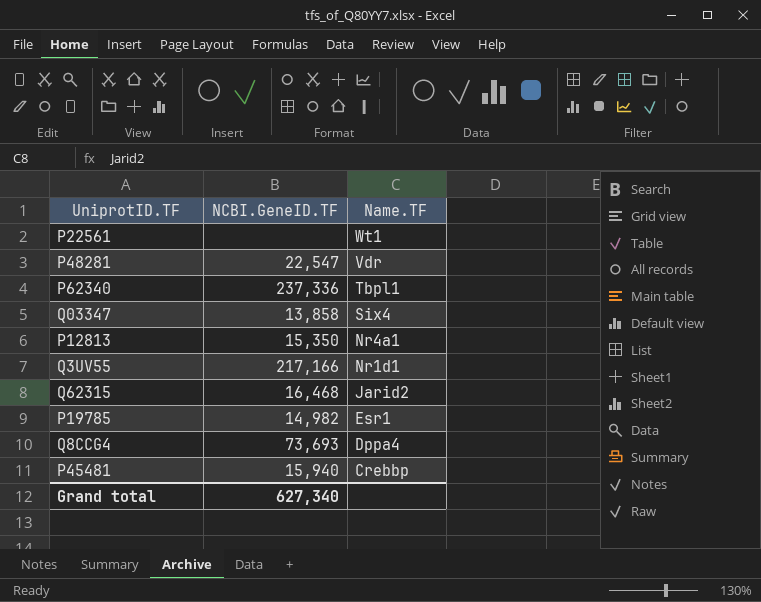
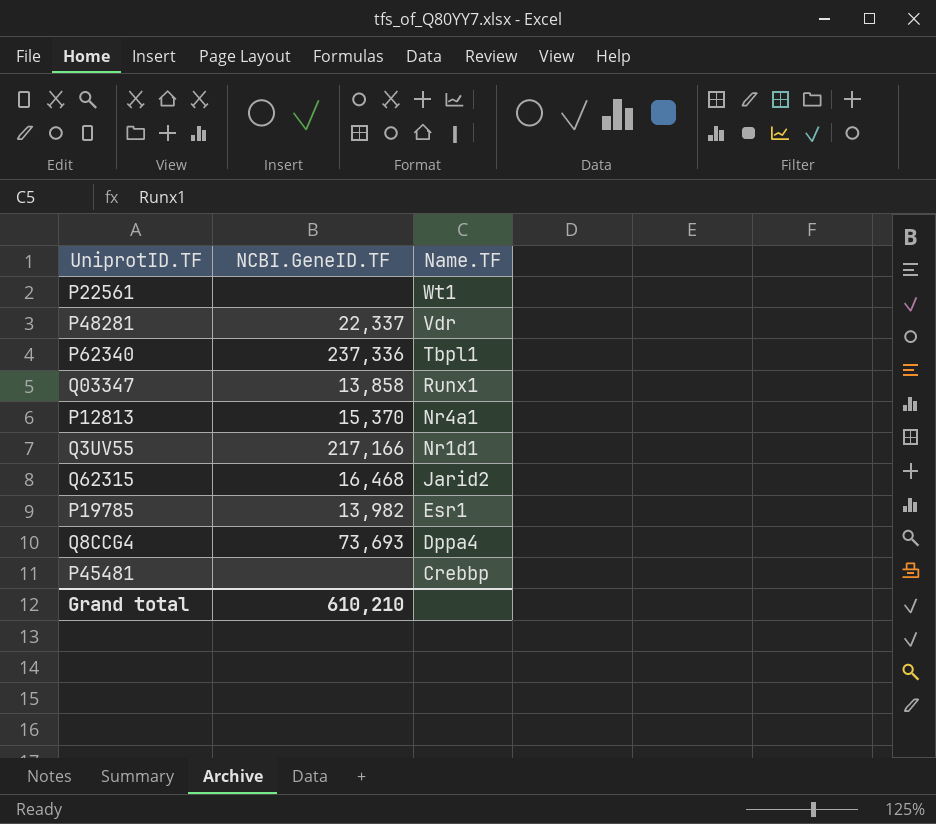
P48281 | NCBI.GeneID.TF: 22,547 -> 22,337
Q03347 | Name.TF: Six4 -> Runx1
P12813 | NCBI.GeneID.TF: 15,350 -> 15,370
P19785 | NCBI.GeneID.TF: 14,982 -> 13,982
P45481 | NCBI.GeneID.TF: 15,940 -> none
Grand total | NCBI.GeneID.TF: 627,340 -> 610,210

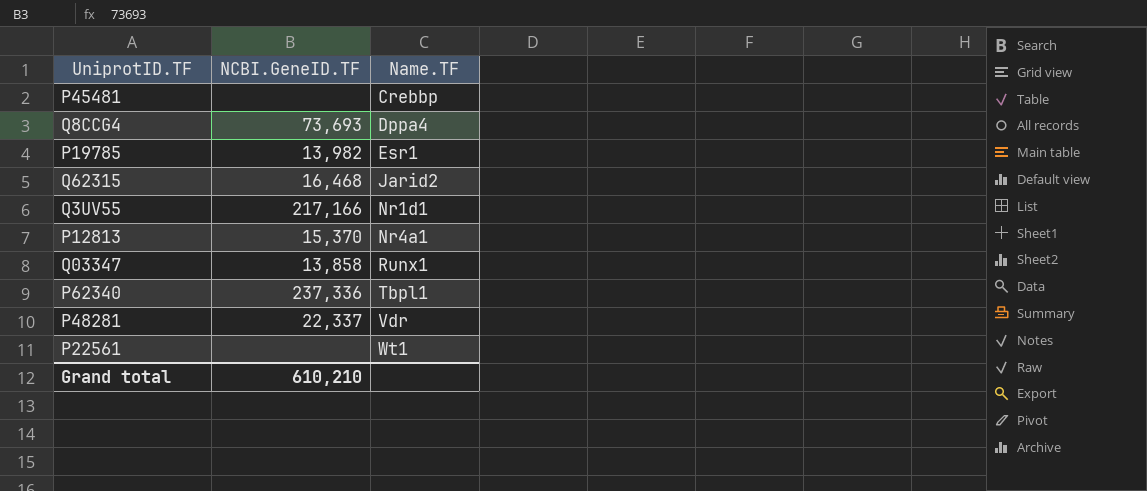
row order: Name.TF descending -> Name.TF ascending

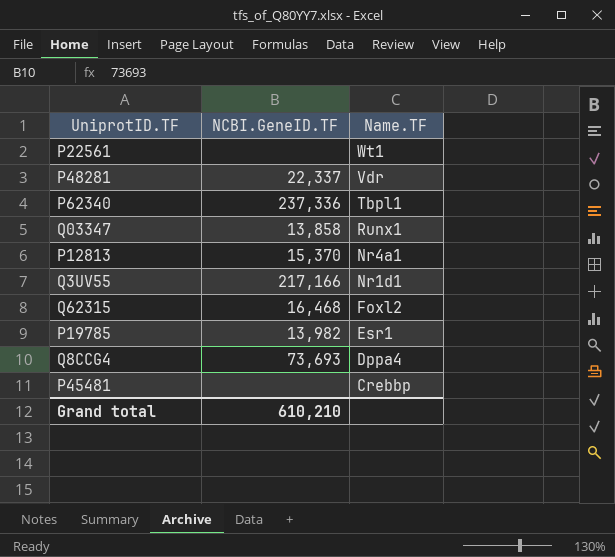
row order: Name.TF ascending -> Name.TF descending
Q62315 | Name.TF: Jarid2 -> Foxl2

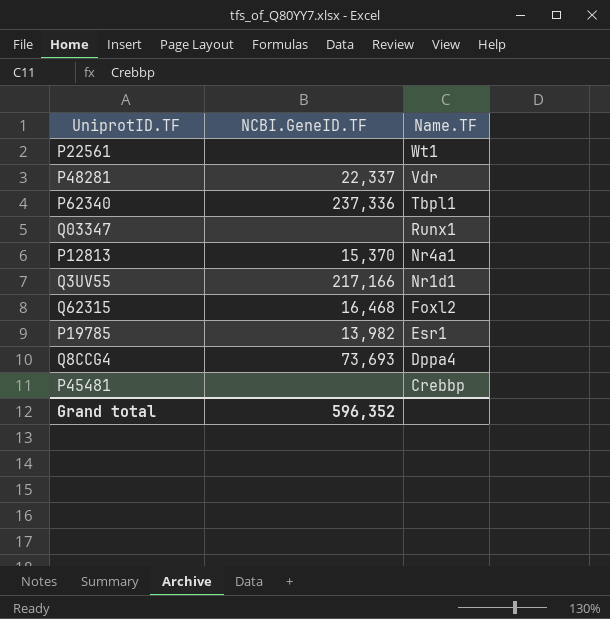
Q03347 | NCBI.GeneID.TF: 13,858 -> none
Grand total | NCBI.GeneID.TF: 610,210 -> 596,352

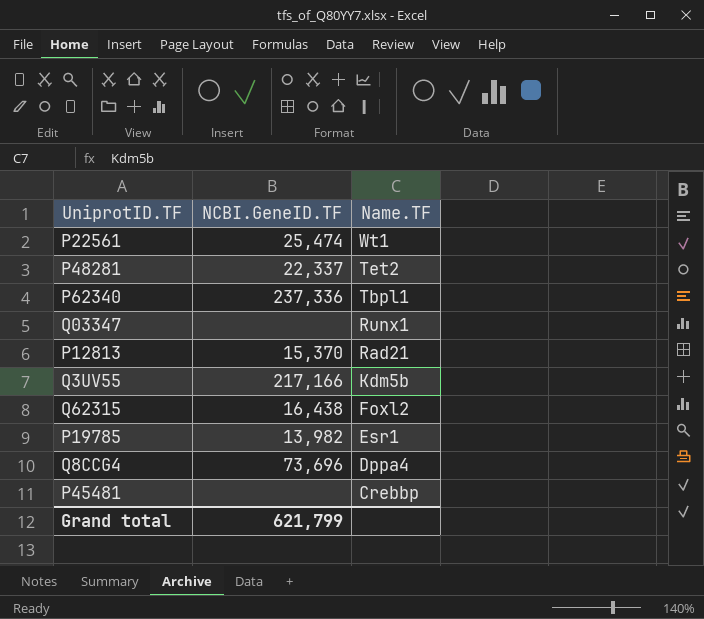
P22561 | NCBI.GeneID.TF: none -> 25,474
P48281 | Name.TF: Vdr -> Tet2
P12813 | Name.TF: Nr4a1 -> Rad21
Q3UV55 | Name.TF: Nr1d1 -> Kdm5b
Q62315 | NCBI.GeneID.TF: 16,468 -> 16,438
Q8CCG4 | NCBI.GeneID.TF: 73,693 -> 73,696
Grand total | NCBI.GeneID.TF: 596,352 -> 621,799

